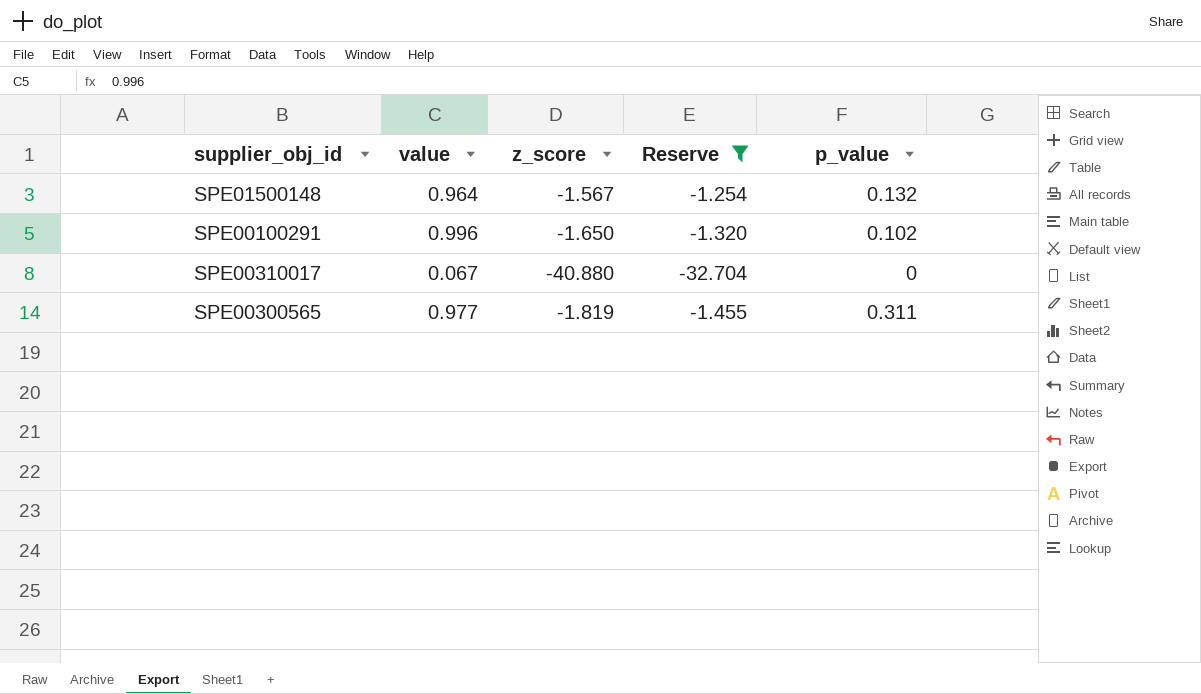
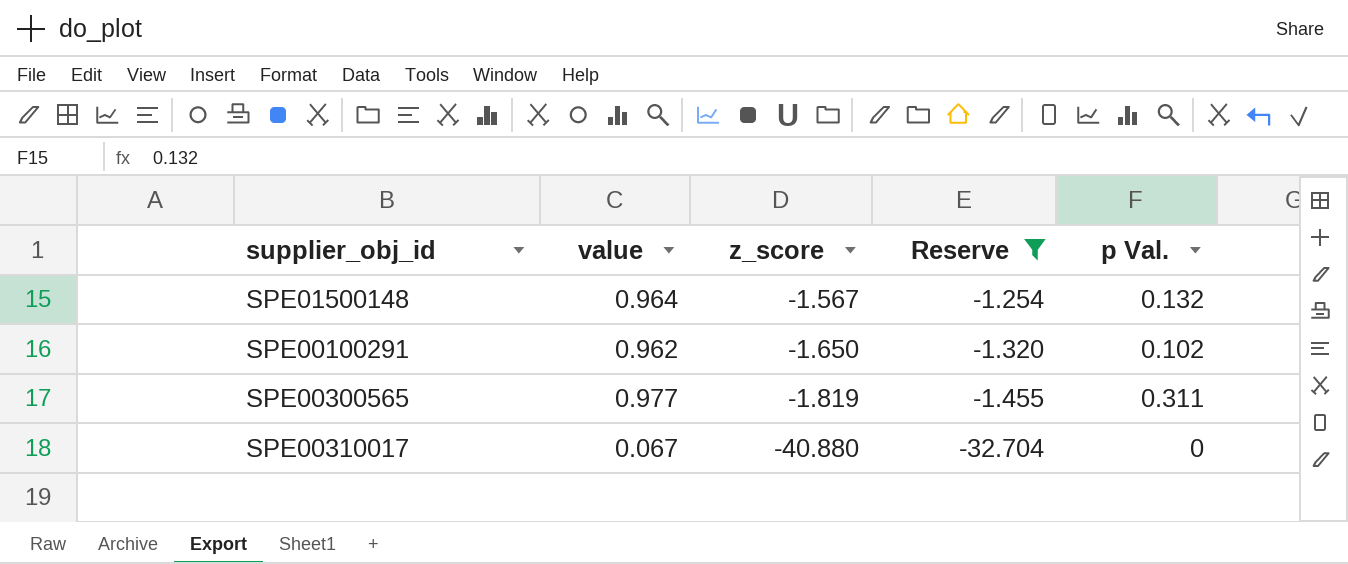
row order: none -> z_score descending
column name: p_value -> p Val.
SPE00100291 | value: 0.996 -> 0.962

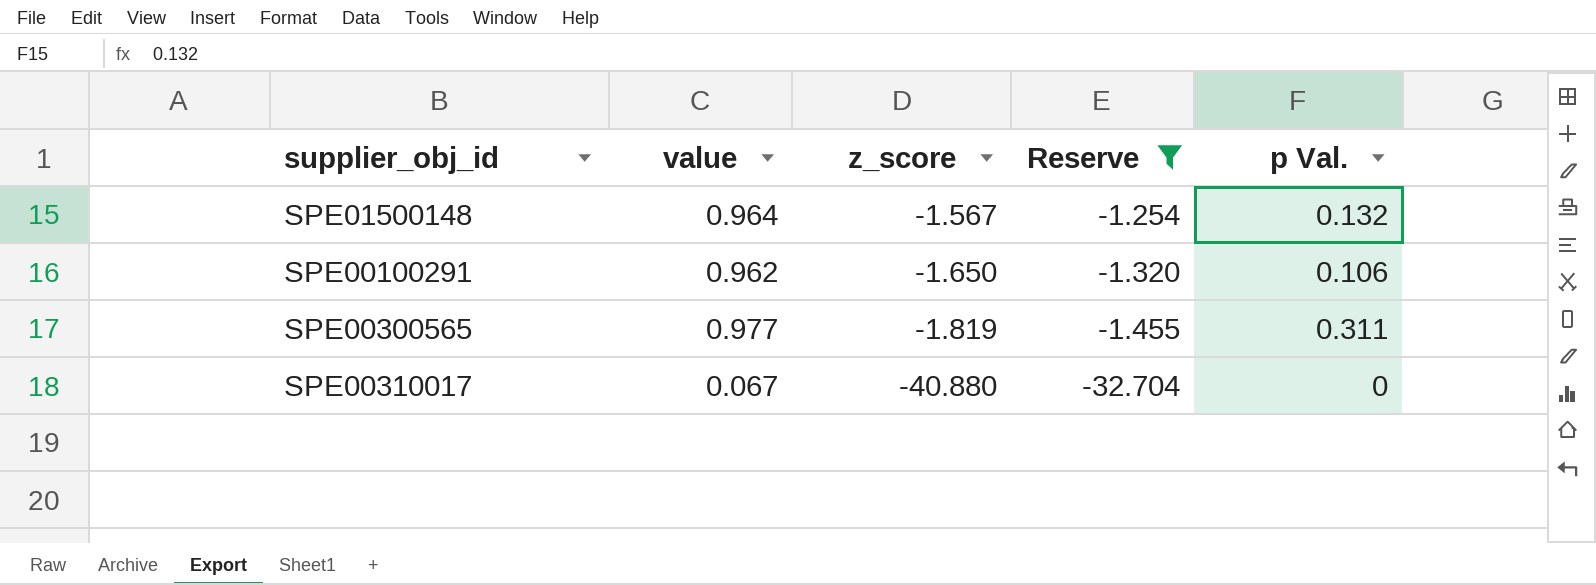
SPE00100291 | p Val.: 0.102 -> 0.106

